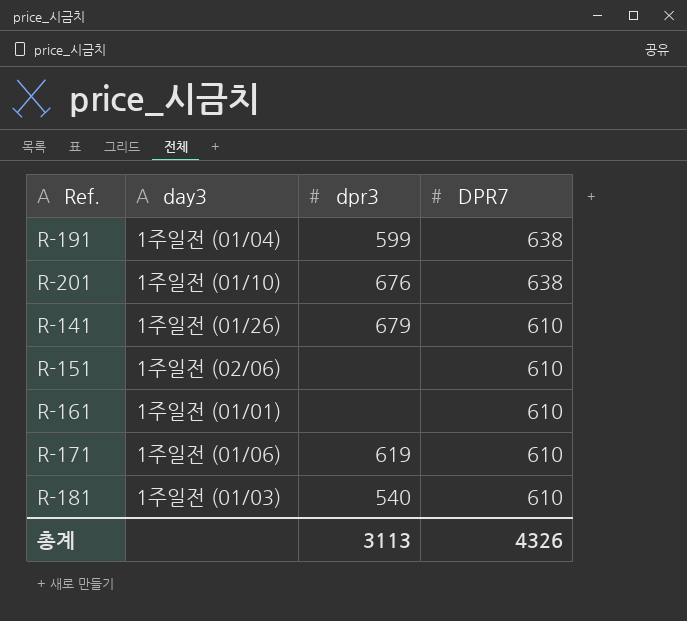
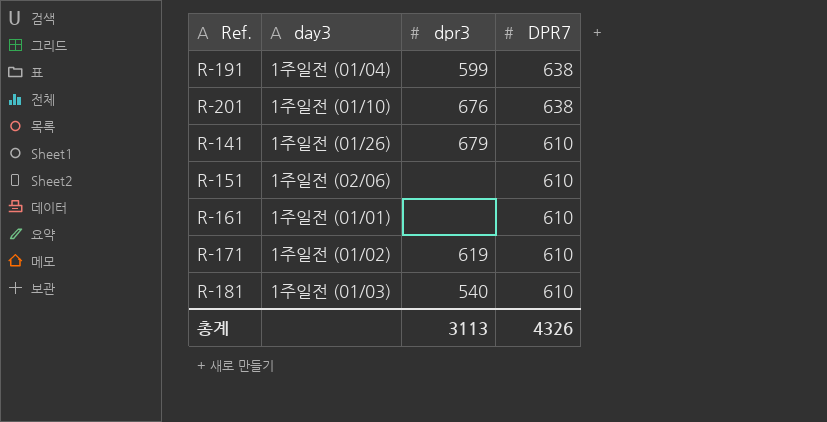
R-171 | day3: 1주일전 (01/06) -> 1주일전 (01/02)

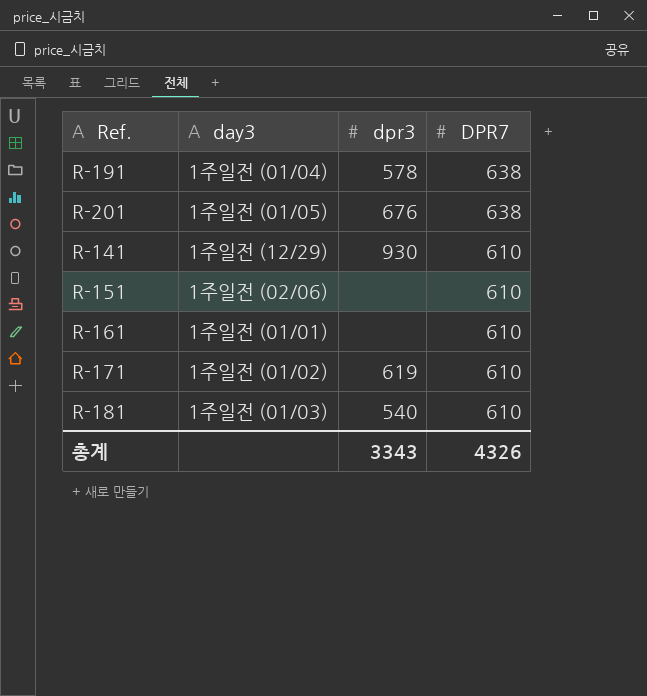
R-191 | dpr3: 599 -> 578
R-201 | day3: 1주일전 (01/10) -> 1주일전 (01/05)
R-141 | day3: 1주일전 (01/26) -> 1주일전 (12/29)
R-141 | dpr3: 679 -> 930
총계 | dpr3: 3113 -> 3343

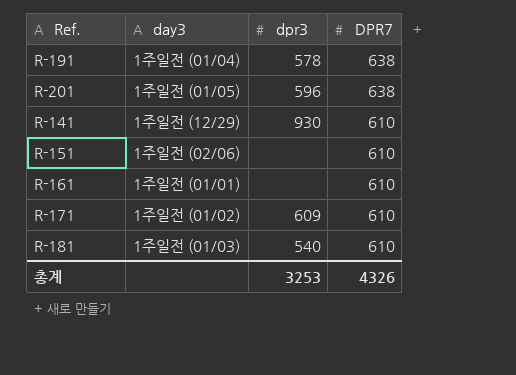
R-201 | dpr3: 676 -> 596
R-171 | dpr3: 619 -> 609
총계 | dpr3: 3343 -> 3253

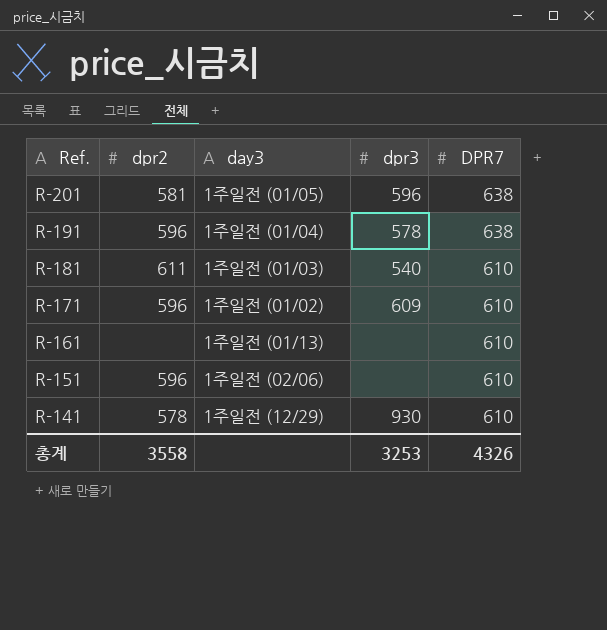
row order: DPR7 descending -> Ref. descending
column dpr2 | position: none -> 2
R-161 | day3: 1주일전 (01/01) -> 1주일전 (01/13)

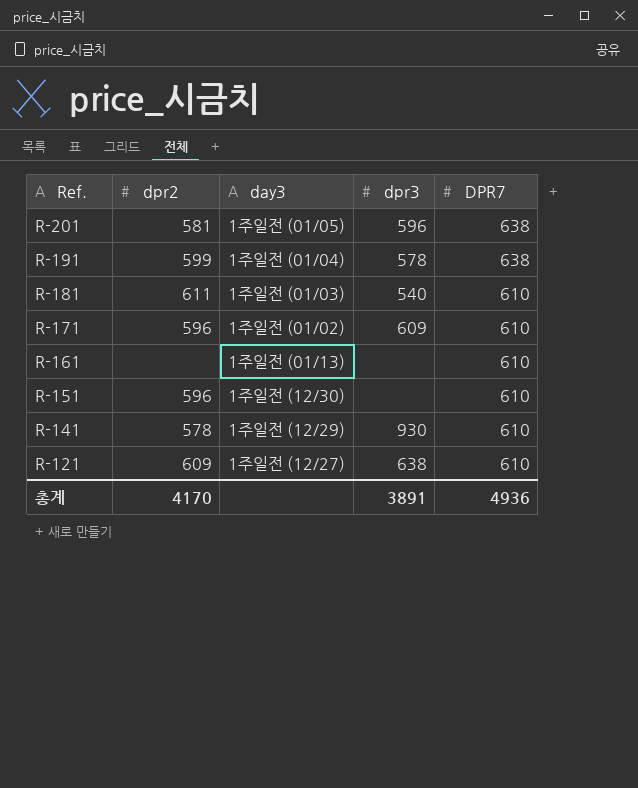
R-191 | dpr2: 596 -> 599
R-151 | day3: 1주일전 (02/06) -> 1주일전 (12/30)
row R-121: none -> 609 | 1주일전 (12/27) | 638 | 610
총계 | dpr2: 3558 -> 4170
총계 | dpr3: 3253 -> 3891
총계 | DPR7: 4326 -> 4936

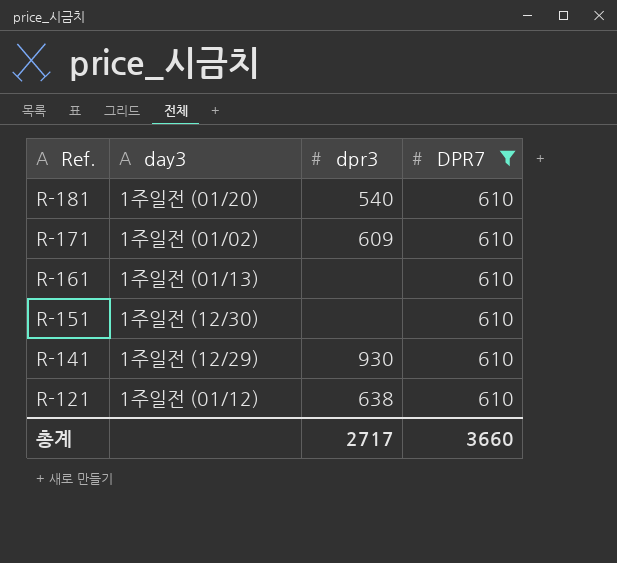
filter: none -> DPR7 = 610
column dpr2 | position: 2 -> none
R-181 | day3: 1주일전 (01/03) -> 1주일전 (01/20)
R-121 | day3: 1주일전 (12/27) -> 1주일전 (01/12)
총계 | dpr3: 3891 -> 2717
총계 | DPR7: 4936 -> 3660

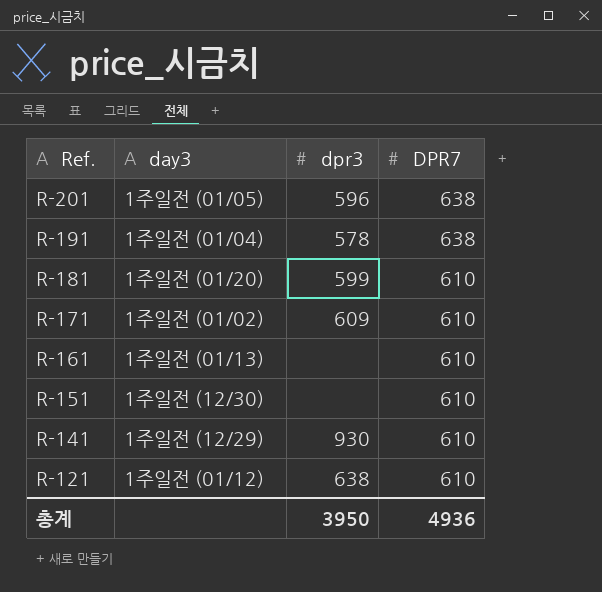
filter: DPR7 = 610 -> none
R-181 | dpr3: 540 -> 599
총계 | dpr3: 2717 -> 3950
총계 | DPR7: 3660 -> 4936

